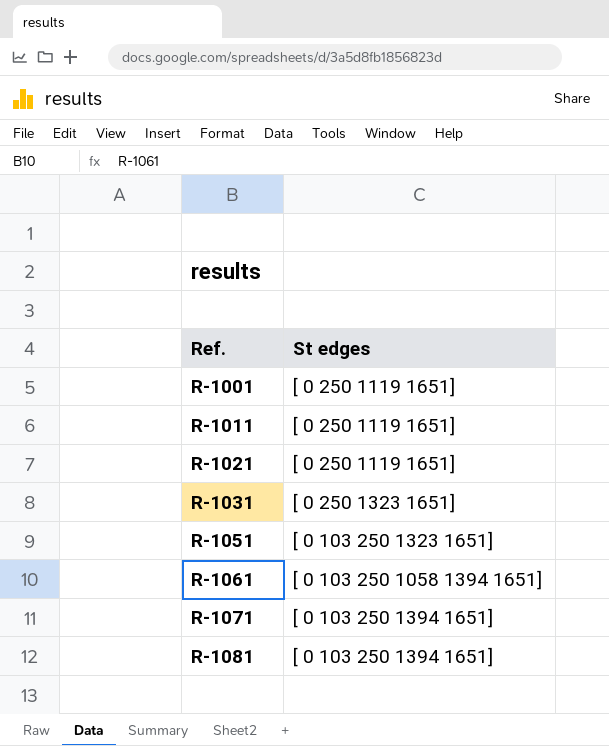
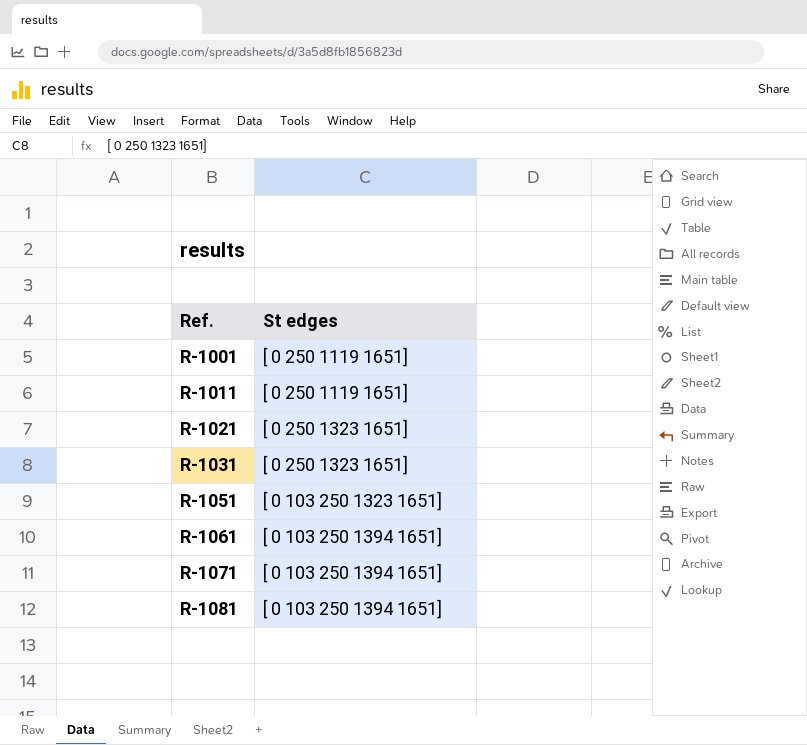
R-1021 | St edges: [ 0 250 1119 1651] -> [ 0 250 1323 1651]
R-1061 | St edges: [ 0 103 250 1058 1394 1651] -> [ 0 103 250 1394 1651]

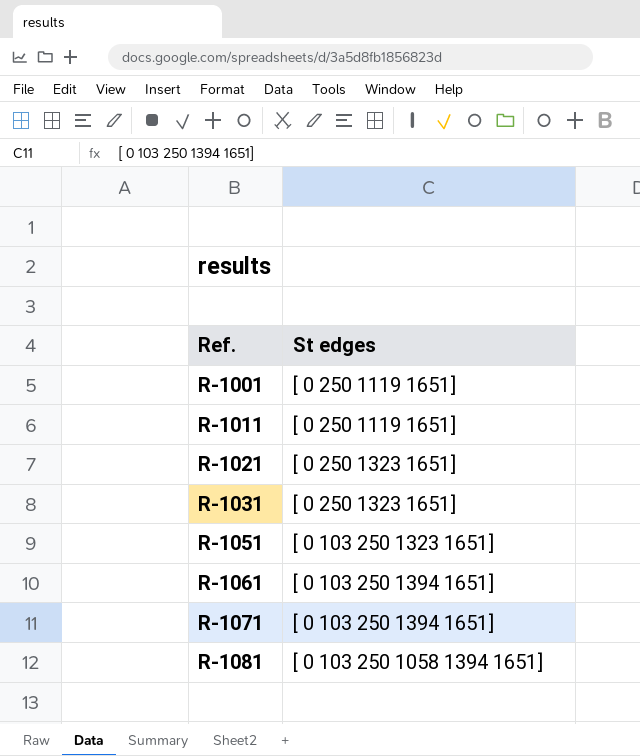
R-1081 | St edges: [ 0 103 250 1394 1651] -> [ 0 103 250 1058 1394 1651]

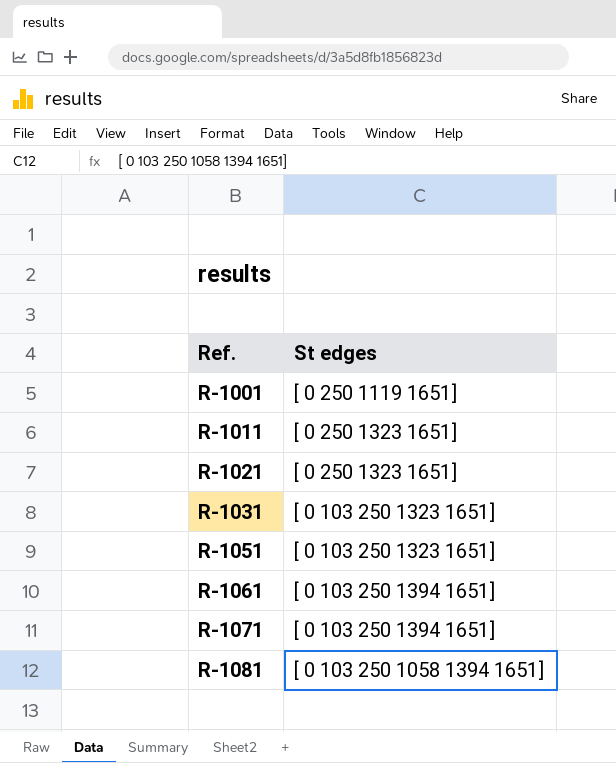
R-1011 | St edges: [ 0 250 1119 1651] -> [ 0 250 1323 1651]
R-1031 | St edges: [ 0 250 1323 1651] -> [ 0 103 250 1323 1651]

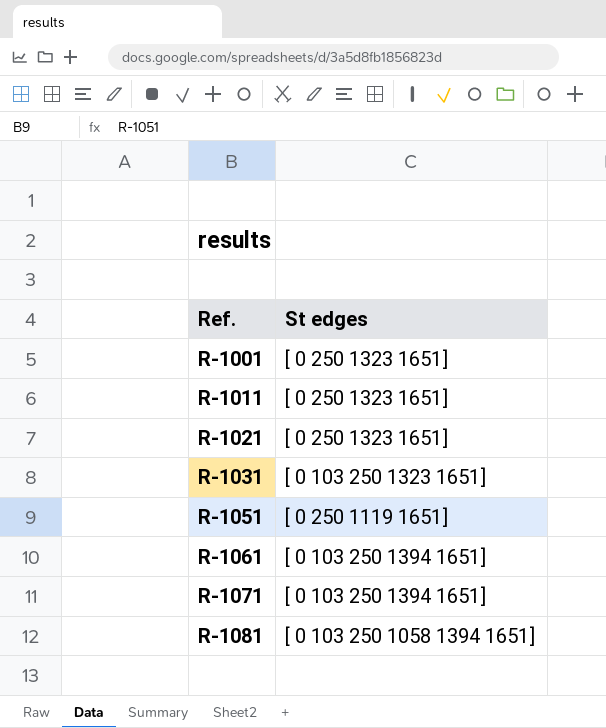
R-1001 | St edges: [ 0 250 1119 1651] -> [ 0 250 1323 1651]
R-1051 | St edges: [ 0 103 250 1323 1651] -> [ 0 250 1119 1651]

